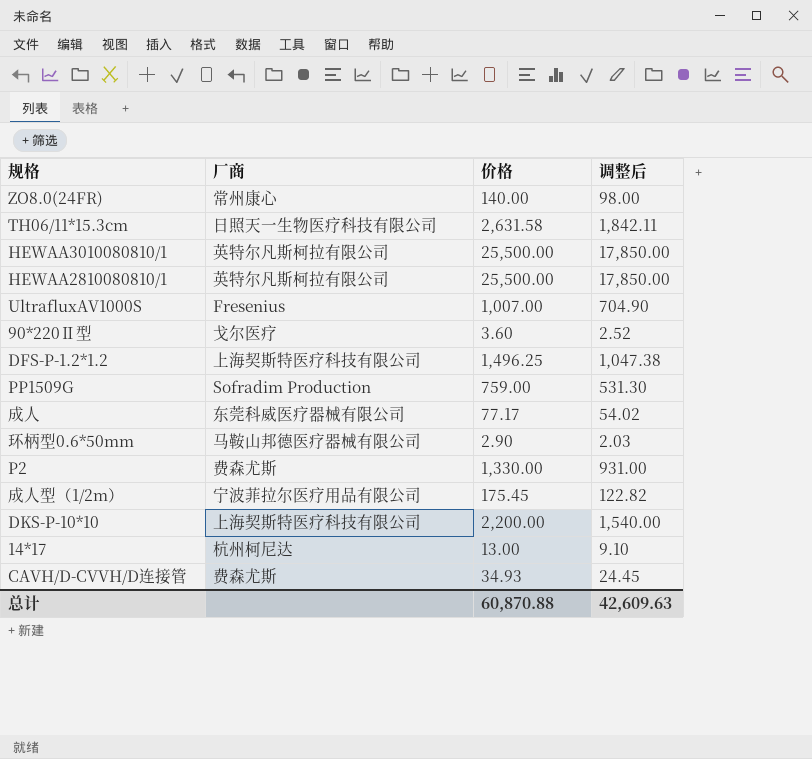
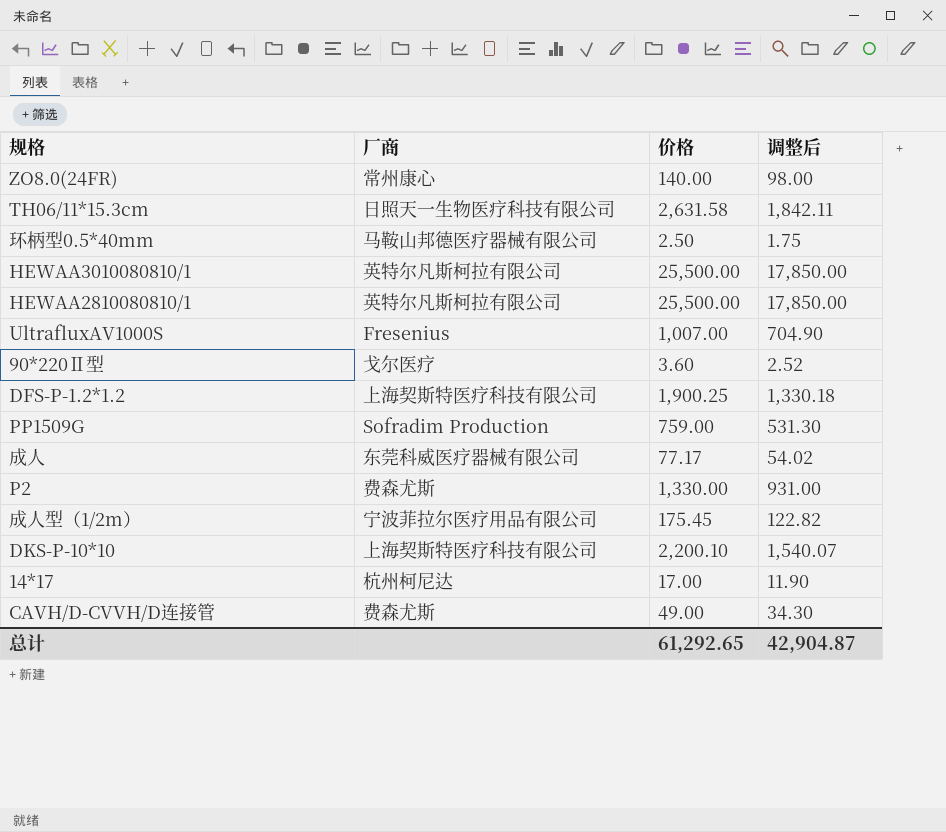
row 环柄型0.6*50mm: 马鞍山邦德医疗器械有限公司 | 2.90 | 2.03 -> none
row 环柄型0.5*40mm: none -> 马鞍山邦德医疗器械有限公司 | 2.50 | 1.75
DFS-P-1.2*1.2 | 价格: 1,496.25 -> 1,900.25
DFS-P-1.2*1.2 | 调整后: 1,047.38 -> 1,330.18
DKS-P-10*10 | 价格: 2,200.00 -> 2,200.10
DKS-P-10*10 | 调整后: 1,540.00 -> 1,540.07
14*17 | 价格: 13.00 -> 17.00
14*17 | 调整后: 9.10 -> 11.90
CAVH/D-CVVH/D连接管 | 价格: 34.93 -> 49.00
CAVH/D-CVVH/D连接管 | 调整后: 24.45 -> 34.30
总计 | 价格: 60,870.88 -> 61,292.65
总计 | 调整后: 42,609.63 -> 42,904.87

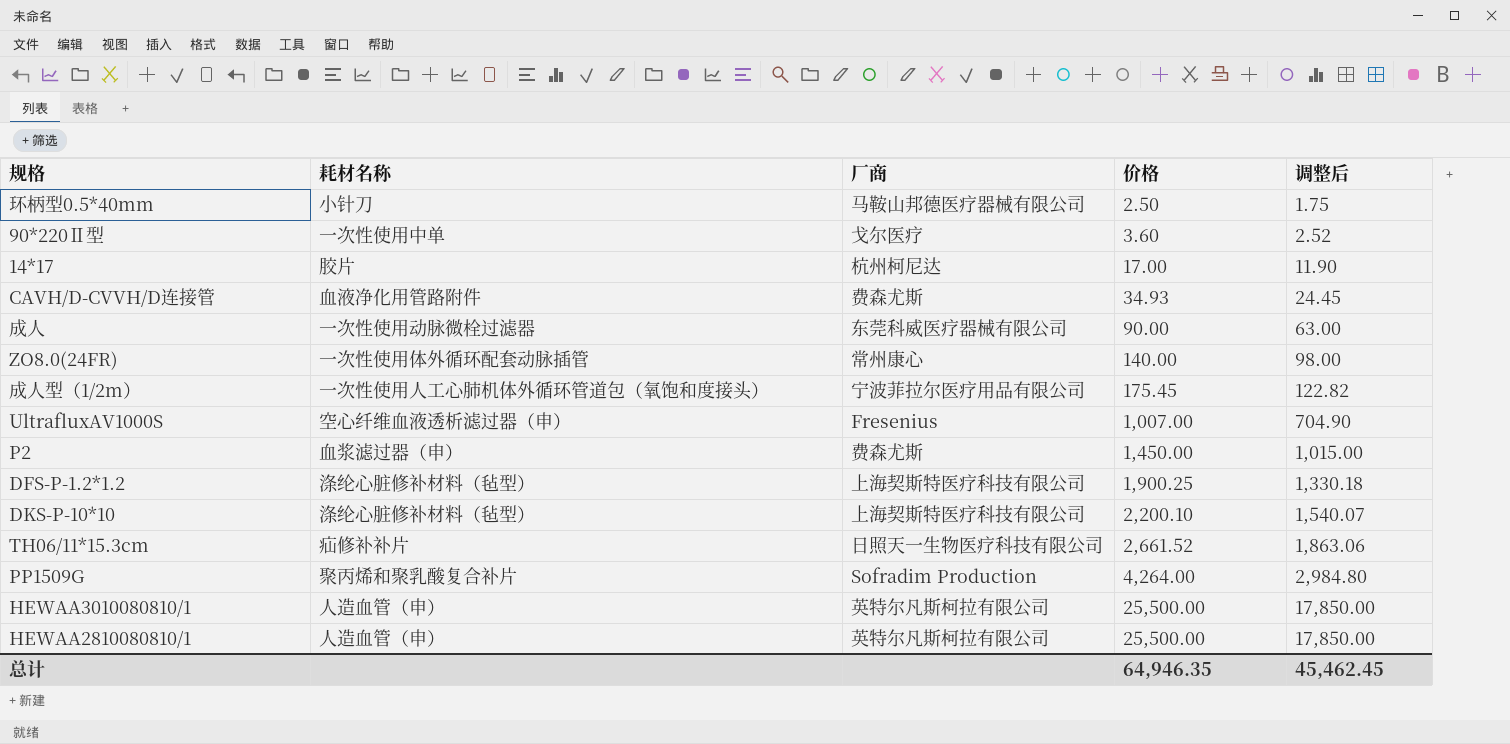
row order: none -> 价格 ascending
column 耗材名称 | position: none -> 2
CAVH/D-CVVH/D连接管 | 价格: 49.00 -> 34.93
CAVH/D-CVVH/D连接管 | 调整后: 34.30 -> 24.45
成人 | 价格: 77.17 -> 90.00
成人 | 调整后: 54.02 -> 63.00
P2 | 价格: 1,330.00 -> 1,450.00
P2 | 调整后: 931.00 -> 1,015.00
TH06/11*15.3cm | 价格: 2,631.58 -> 2,661.52
TH06/11*15.3cm | 调整后: 1,842.11 -> 1,863.06
PP1509G | 价格: 759.00 -> 4,264.00
PP1509G | 调整后: 531.30 -> 2,984.80
总计 | 价格: 61,292.65 -> 64,946.35
总计 | 调整后: 42,904.87 -> 45,462.45

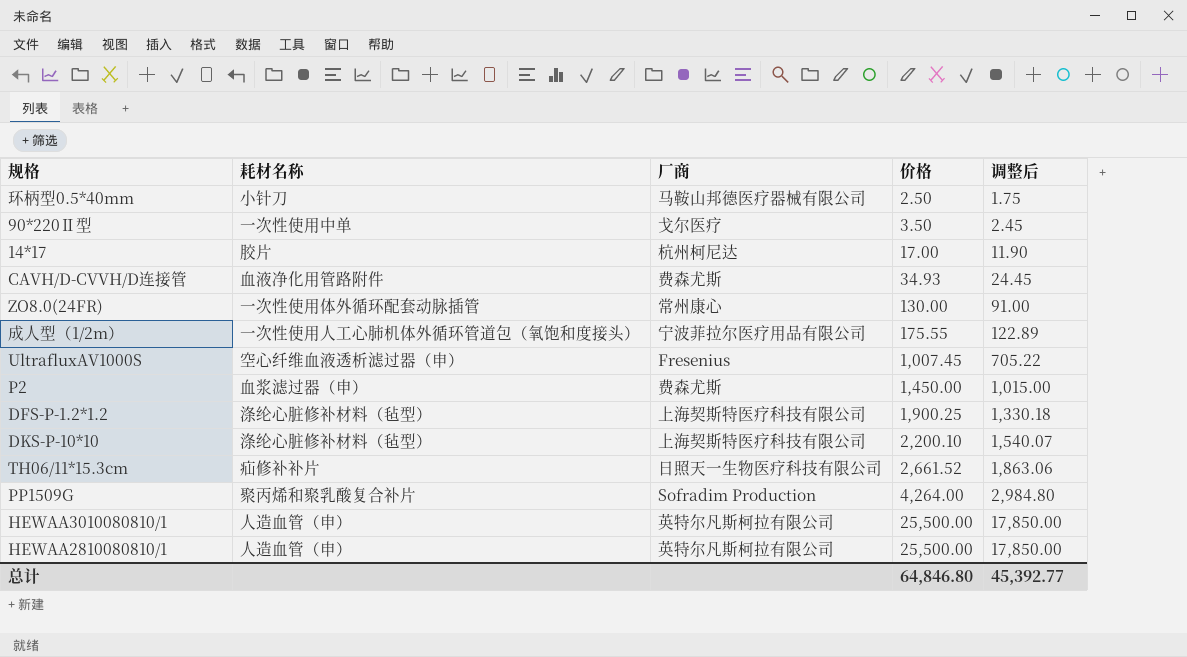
row 成人: 一次性使用动脉微栓过滤器 | 东莞科威医疗器械有限公司 | 90.00 | 63.00 -> none
90*220Ⅱ型 | 价格: 3.60 -> 3.50
90*220Ⅱ型 | 调整后: 2.52 -> 2.45
ZO8.0(24FR) | 价格: 140.00 -> 130.00
ZO8.0(24FR) | 调整后: 98.00 -> 91.00
成人型（1/2m） | 价格: 175.45 -> 175.55
成人型（1/2m） | 调整后: 122.82 -> 122.89
UltrafluxAV1000S | 价格: 1,007.00 -> 1,007.45
UltrafluxAV1000S | 调整后: 704.90 -> 705.22
总计 | 价格: 64,946.35 -> 64,846.80
总计 | 调整后: 45,462.45 -> 45,392.77

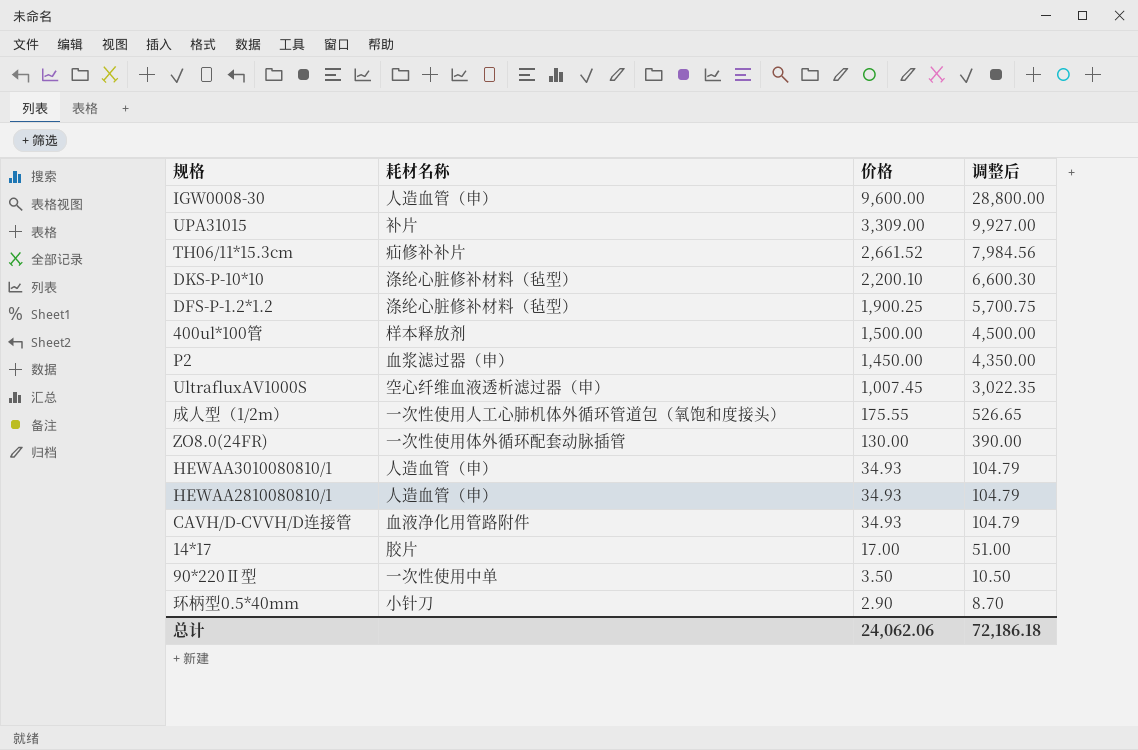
row order: 价格 ascending -> 价格 descending
column 厂商 | position: 3 -> none
column 调整后 | formula: [价格] * 0.7 -> [价格] * 3
row PP1509G: 聚丙烯和聚乳酸复合补片 | Sofradim Production | 4,264.00 | 2,984.80 -> none
row IGW0008-30: none -> 人造血管（申） | 9,600.00 | 28,800.00
row UPA31015: none -> 补片 | 3,309.00 | 9,927.00
row 400ul*100管: none -> 样本释放剂 | 1,500.00 | 4,500.00
HEWAA3010080810/1 | 价格: 25,500.00 -> 34.93
HEWAA2810080810/1 | 价格: 25,500.00 -> 34.93
环柄型0.5*40mm | 价格: 2.50 -> 2.90
总计 | 价格: 64,846.80 -> 24,062.06
总计 | 调整后: 45,392.77 -> 72,186.18

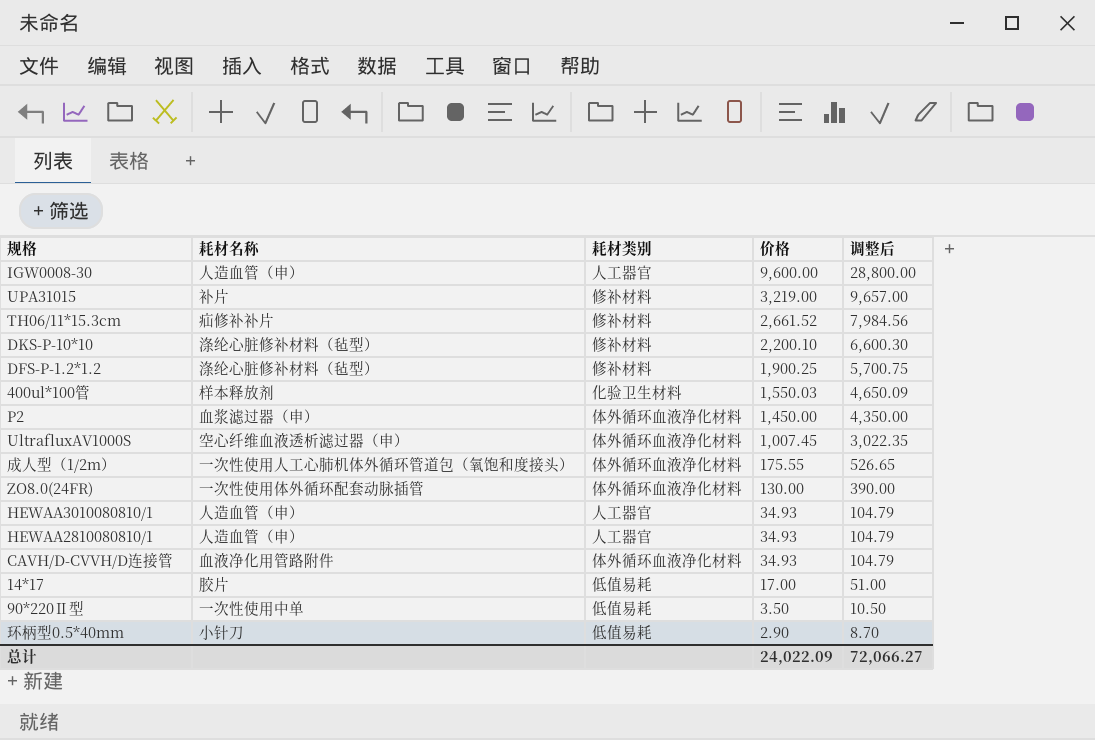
column 耗材类别 | position: none -> 3
UPA31015 | 价格: 3,309.00 -> 3,219.00
UPA31015 | 调整后: 9,927.00 -> 9,657.00
400ul*100管 | 价格: 1,500.00 -> 1,550.03
400ul*100管 | 调整后: 4,500.00 -> 4,650.09
总计 | 价格: 24,062.06 -> 24,022.09
总计 | 调整后: 72,186.18 -> 72,066.27

